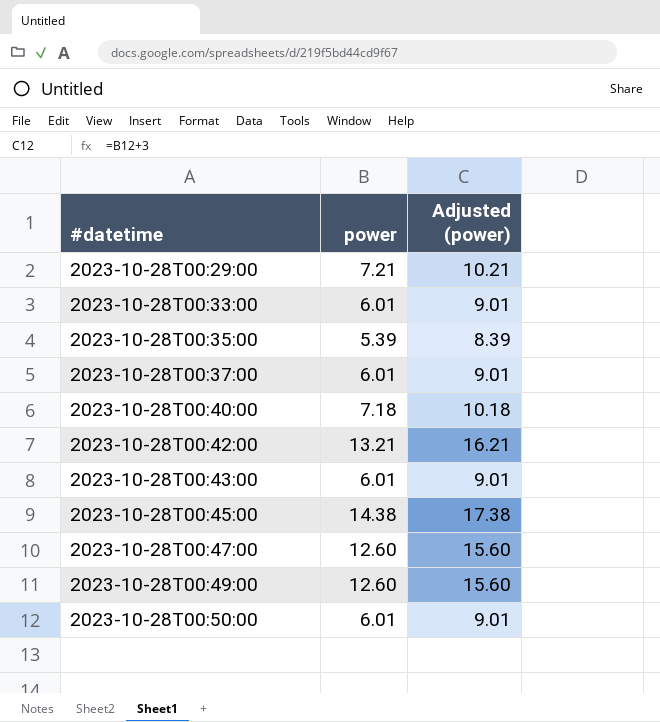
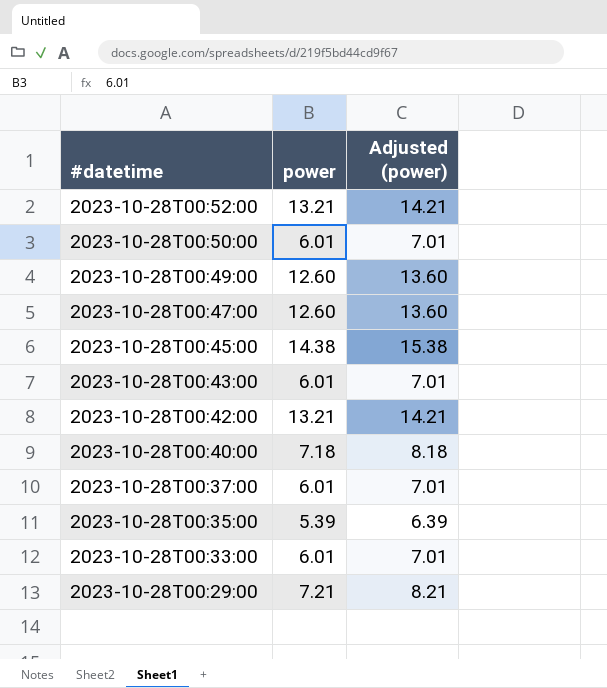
row order: #datetime ascending -> #datetime descending
column Adjusted (power) | formula: [power] + 3 -> [power] + 1
row 2023-10-28T00:52:00: none -> 13.21 | 14.21

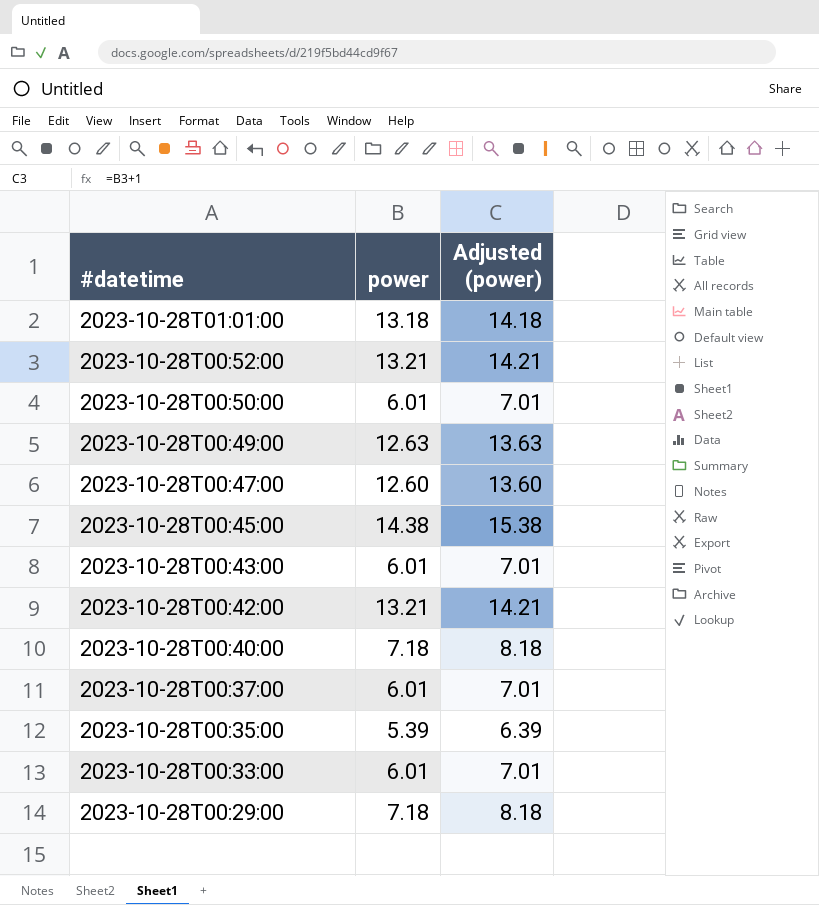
row 2023-10-28T01:01:00: none -> 13.18 | 14.18
2023-10-28T00:49:00 | power: 12.60 -> 12.63
2023-10-28T00:49:00 | Adjusted (power): 13.60 -> 13.63
2023-10-28T00:29:00 | power: 7.21 -> 7.18
2023-10-28T00:29:00 | Adjusted (power): 8.21 -> 8.18

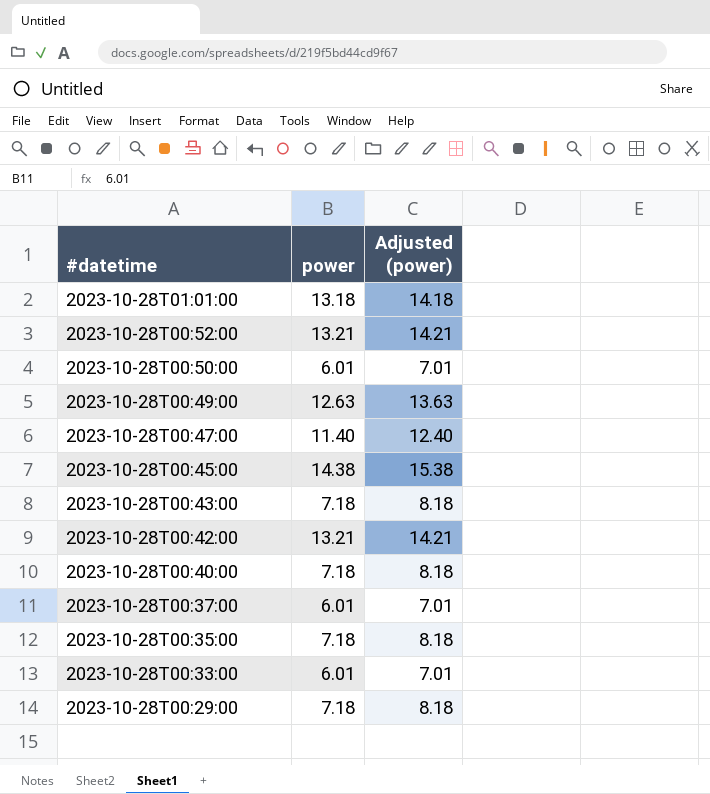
2023-10-28T00:47:00 | power: 12.60 -> 11.40
2023-10-28T00:47:00 | Adjusted (power): 13.60 -> 12.40
2023-10-28T00:43:00 | power: 6.01 -> 7.18
2023-10-28T00:43:00 | Adjusted (power): 7.01 -> 8.18
2023-10-28T00:35:00 | power: 5.39 -> 7.18
2023-10-28T00:35:00 | Adjusted (power): 6.39 -> 8.18

